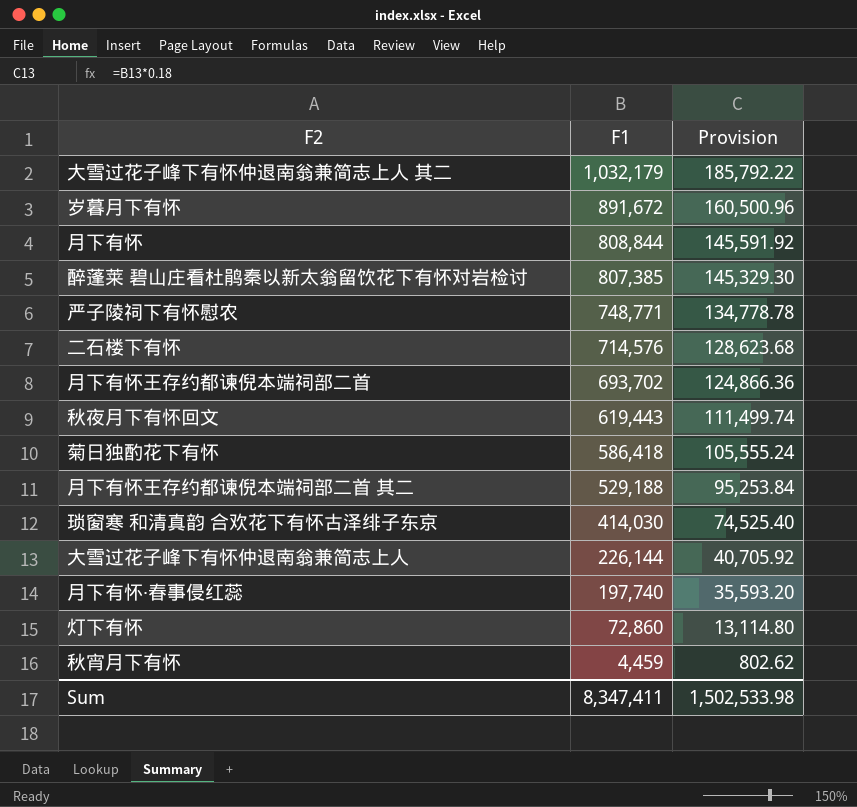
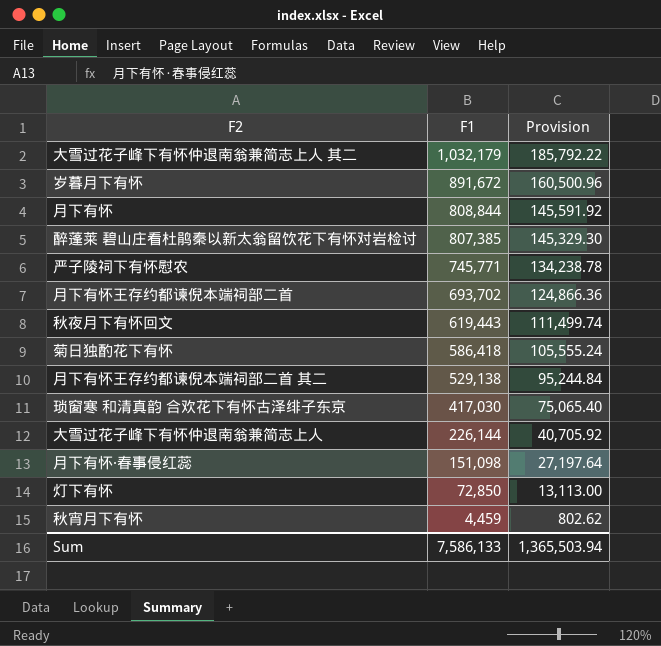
row 二石楼下有怀: 714,576 | 128,623.68 -> none
严子陵祠下有怀慰农 | F1: 748,771 -> 745,771
严子陵祠下有怀慰农 | Provision: 134,778.78 -> 134,238.78
月下有怀王存约都谏倪本端祠部二首 其二 | F1: 529,188 -> 529,138
月下有怀王存约都谏倪本端祠部二首 其二 | Provision: 95,253.84 -> 95,244.84
琐窗寒 和清真韵 合欢花下有怀古泽绯子东京 | F1: 414,030 -> 417,030
琐窗寒 和清真韵 合欢花下有怀古泽绯子东京 | Provision: 74,525.40 -> 75,065.40
月下有怀·春事侵红蕊 | F1: 197,740 -> 151,098
月下有怀·春事侵红蕊 | Provision: 35,593.20 -> 27,197.64
灯下有怀 | F1: 72,860 -> 72,850
灯下有怀 | Provision: 13,114.80 -> 13,113.00
Sum | F1: 8,347,411 -> 7,586,133
Sum | Provision: 1,502,533.98 -> 1,365,503.94

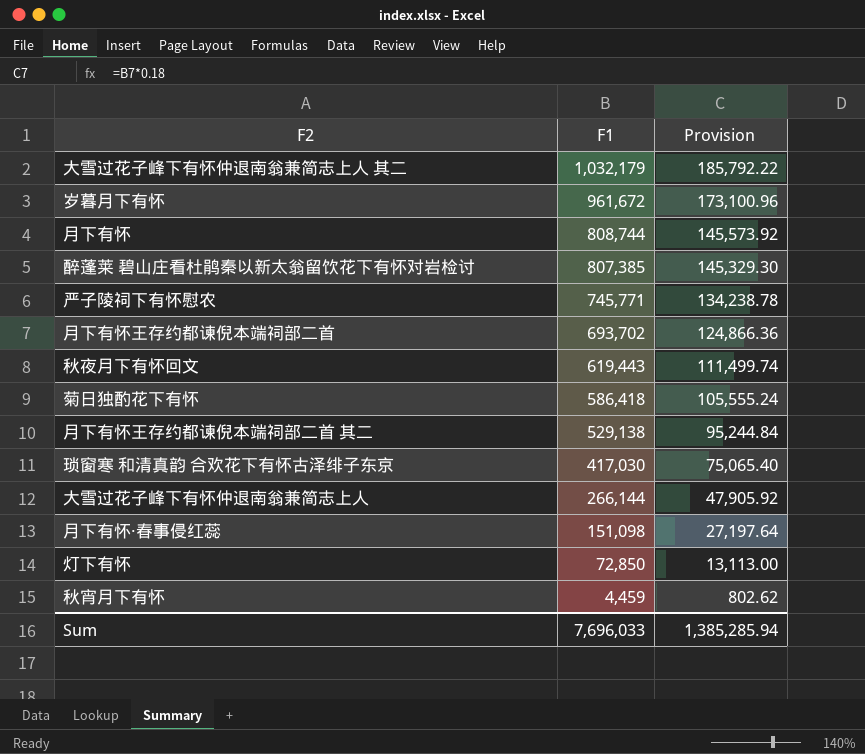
岁暮月下有怀 | F1: 891,672 -> 961,672
岁暮月下有怀 | Provision: 160,500.96 -> 173,100.96
月下有怀 | F1: 808,844 -> 808,744
月下有怀 | Provision: 145,591.92 -> 145,573.92
大雪过花子峰下有怀仲退南翁兼简志上人 | F1: 226,144 -> 266,144
大雪过花子峰下有怀仲退南翁兼简志上人 | Provision: 40,705.92 -> 47,905.92
Sum | F1: 7,586,133 -> 7,696,033
Sum | Provision: 1,365,503.94 -> 1,385,285.94

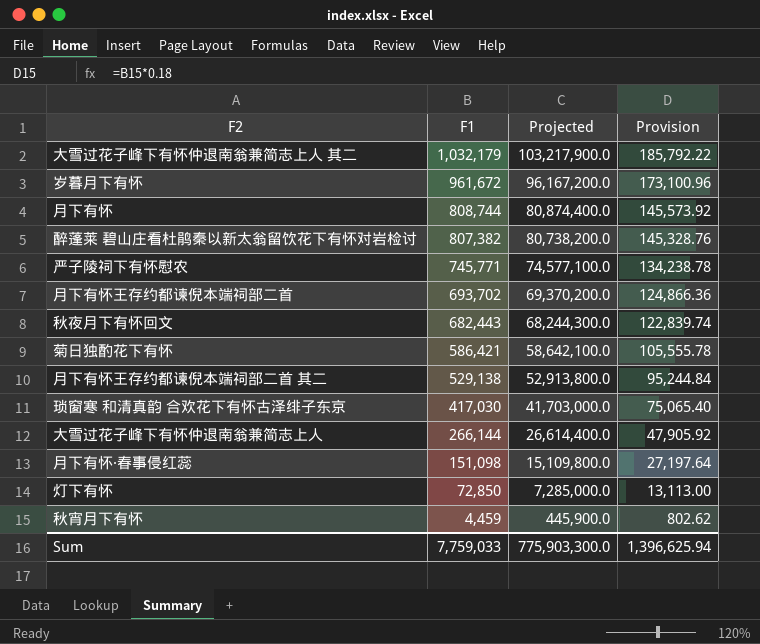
column Projected | formula: none -> [F1] * 100
醉蓬莱 碧山庄看杜鹃秦以新太翁留饮花下有怀对岩检讨 | F1: 807,385 -> 807,382
醉蓬莱 碧山庄看杜鹃秦以新太翁留饮花下有怀对岩检讨 | Provision: 145,329.30 -> 145,328.76
秋夜月下有怀回文 | F1: 619,443 -> 682,443
秋夜月下有怀回文 | Provision: 111,499.74 -> 122,839.74
菊日独酌花下有怀 | F1: 586,418 -> 586,421
菊日独酌花下有怀 | Provision: 105,555.24 -> 105,555.78
Sum | F1: 7,696,033 -> 7,759,033
Sum | Provision: 1,385,285.94 -> 1,396,625.94

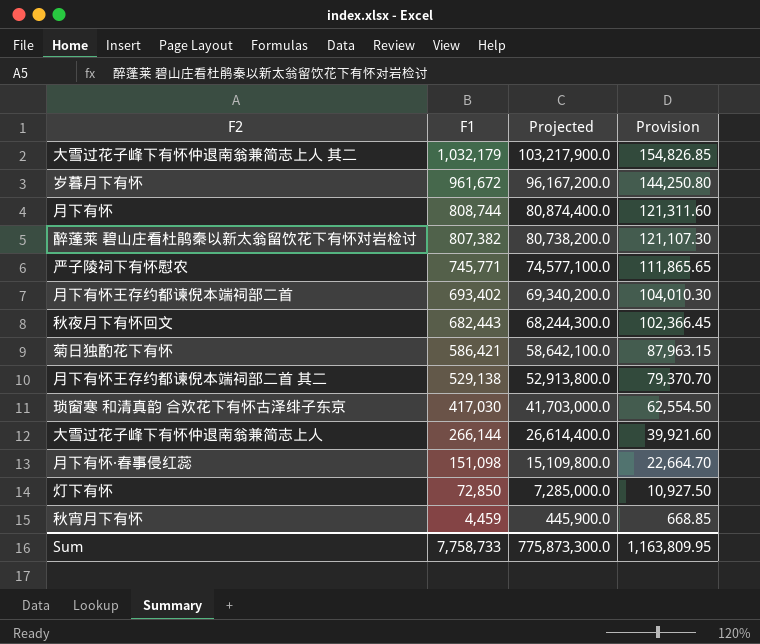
column Provision | formula: [F1] * 0.18 -> [F1] * 0.15
月下有怀王存约都谏倪本端祠部二首 | F1: 693,702 -> 693,402
月下有怀王存约都谏倪本端祠部二首 | Projected: 69,370,200.0 -> 69,340,200.0
Sum | F1: 7,759,033 -> 7,758,733
Sum | Projected: 775,903,300.0 -> 775,873,300.0
Sum | Provision: 1,396,625.94 -> 1,163,809.95

